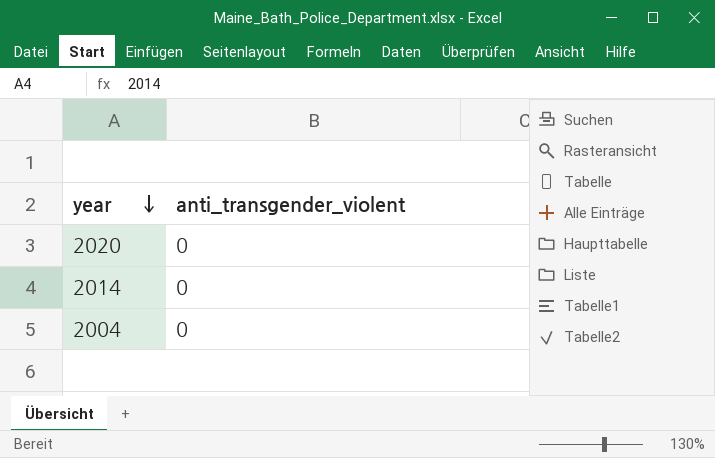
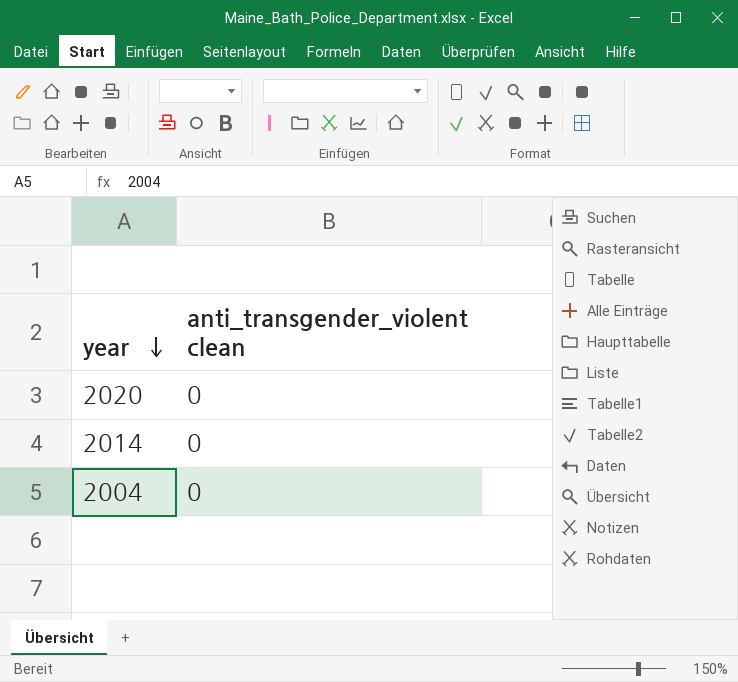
column name: anti_transgender_violent -> anti_transgender_violent clean

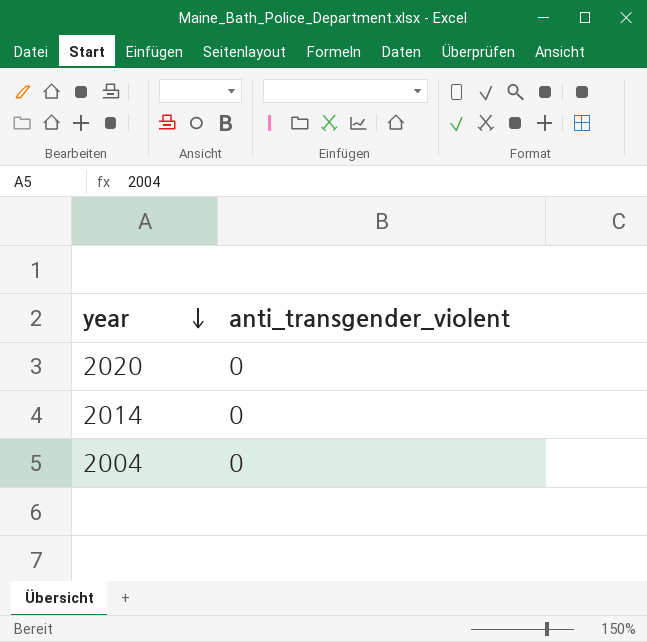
column name: anti_transgender_violent clean -> anti_transgender_violent

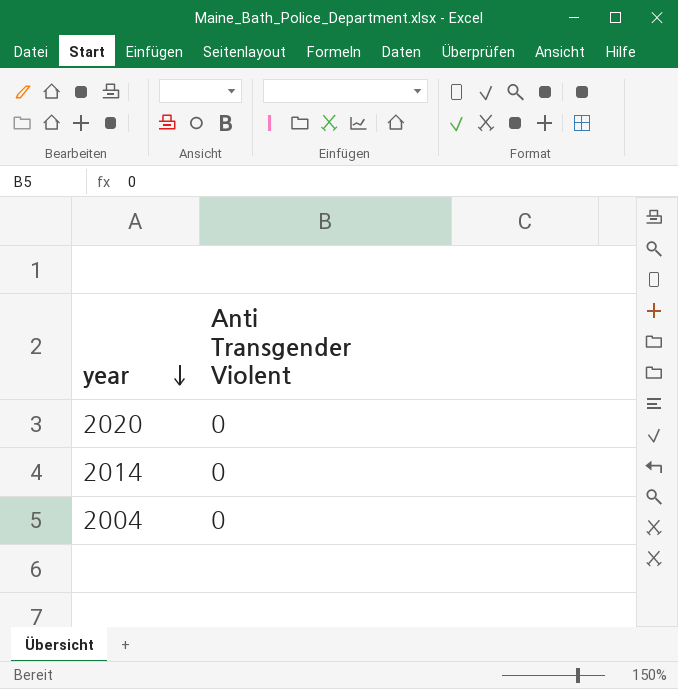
column name: anti_transgender_violent -> Anti Transgender Violent

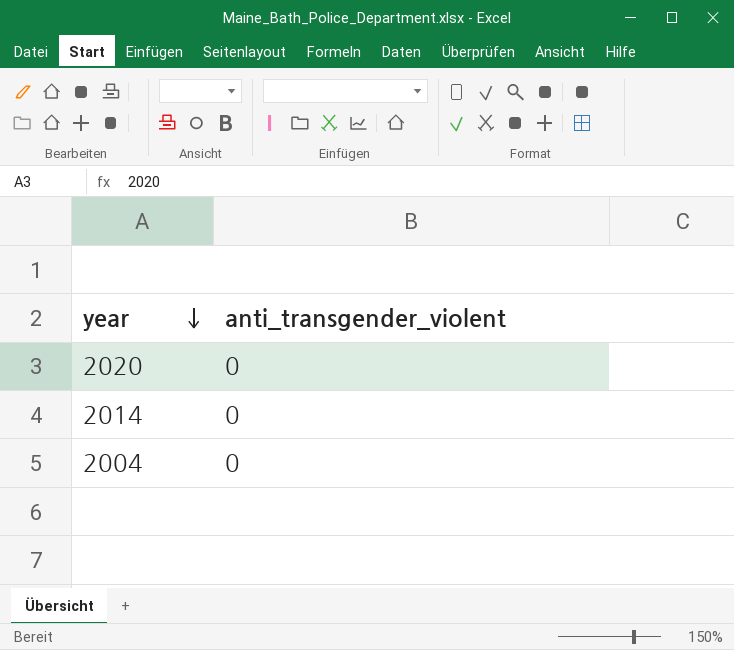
column name: Anti Transgender Violent -> anti_transgender_violent

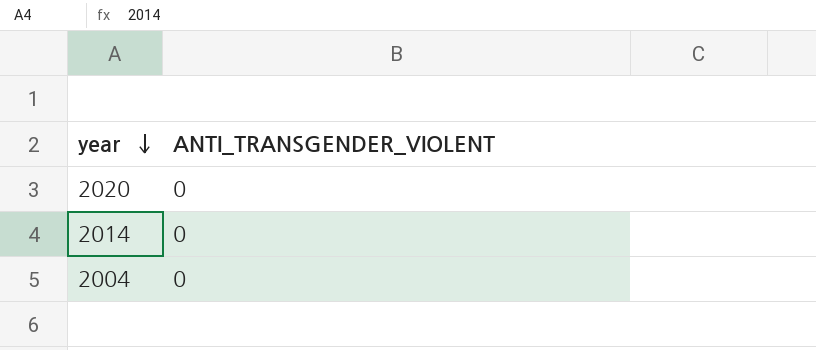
column name: anti_transgender_violent -> ANTI_TRANSGENDER_VIOLENT

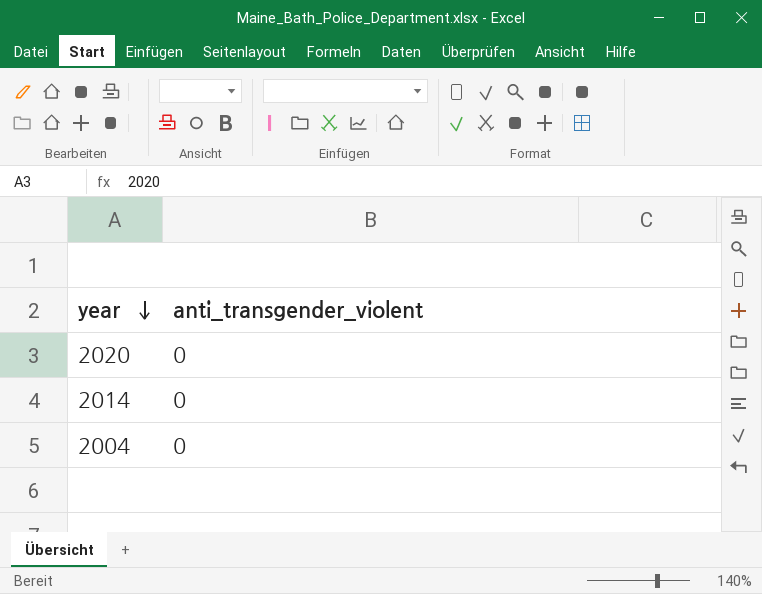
column name: ANTI_TRANSGENDER_VIOLENT -> anti_transgender_violent

